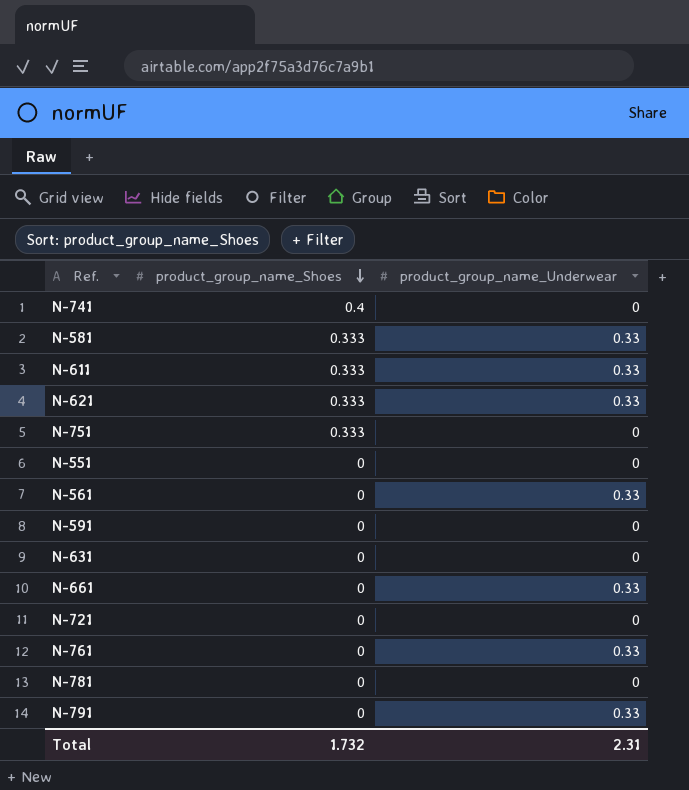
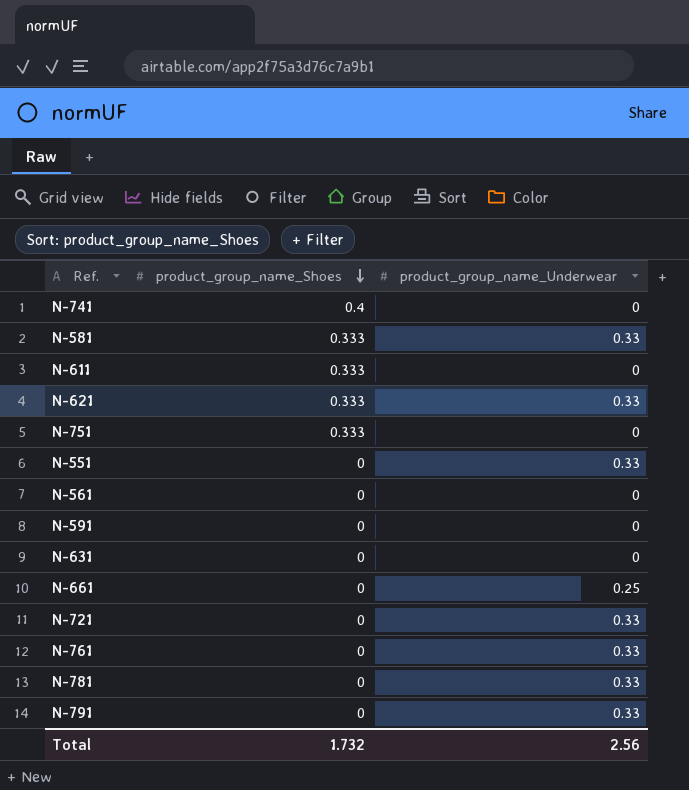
N-611 | product_group_name_Underwear: 0.33 -> 0
N-551 | product_group_name_Underwear: 0 -> 0.33
N-561 | product_group_name_Underwear: 0.33 -> 0
N-661 | product_group_name_Underwear: 0.33 -> 0.25
N-721 | product_group_name_Underwear: 0 -> 0.33
N-781 | product_group_name_Underwear: 0 -> 0.33
Total | product_group_name_Underwear: 2.31 -> 2.56

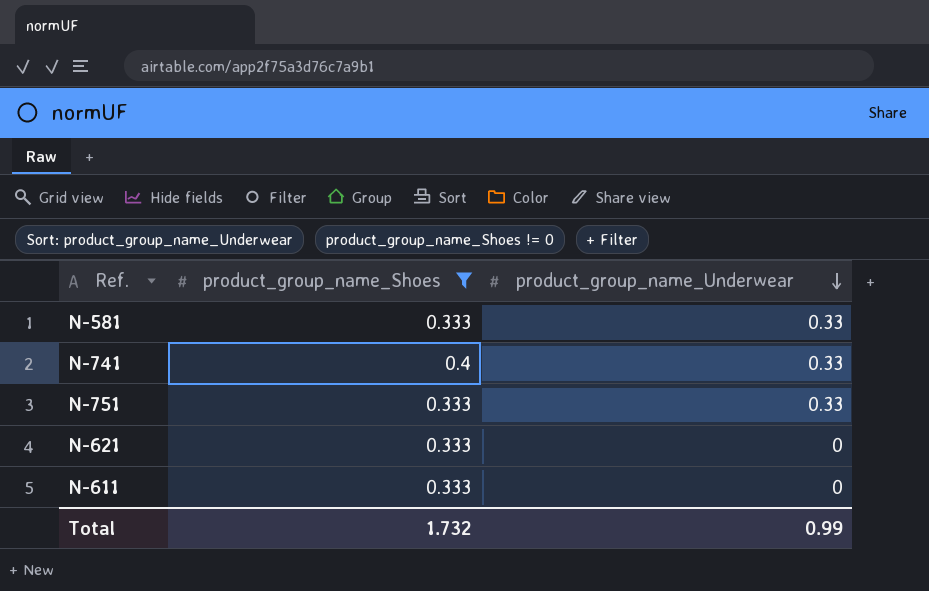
filter: none -> product_group_name_Shoes != 0
row order: product_group_name_Shoes descending -> product_group_name_Underwear descending
N-741 | product_group_name_Underwear: 0 -> 0.33
N-751 | product_group_name_Underwear: 0 -> 0.33
N-621 | product_group_name_Underwear: 0.33 -> 0
Total | product_group_name_Underwear: 2.56 -> 0.99

